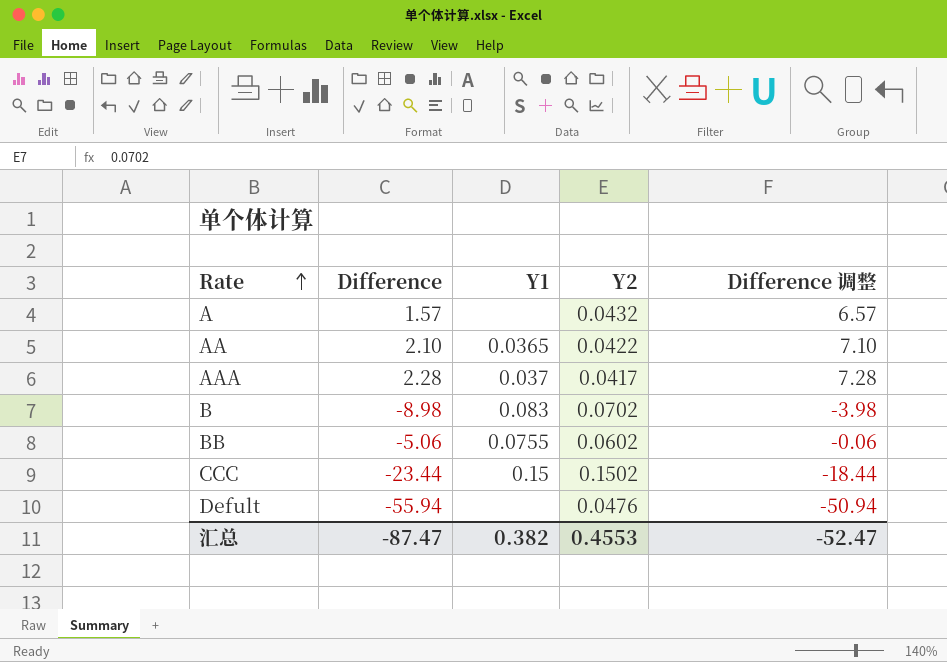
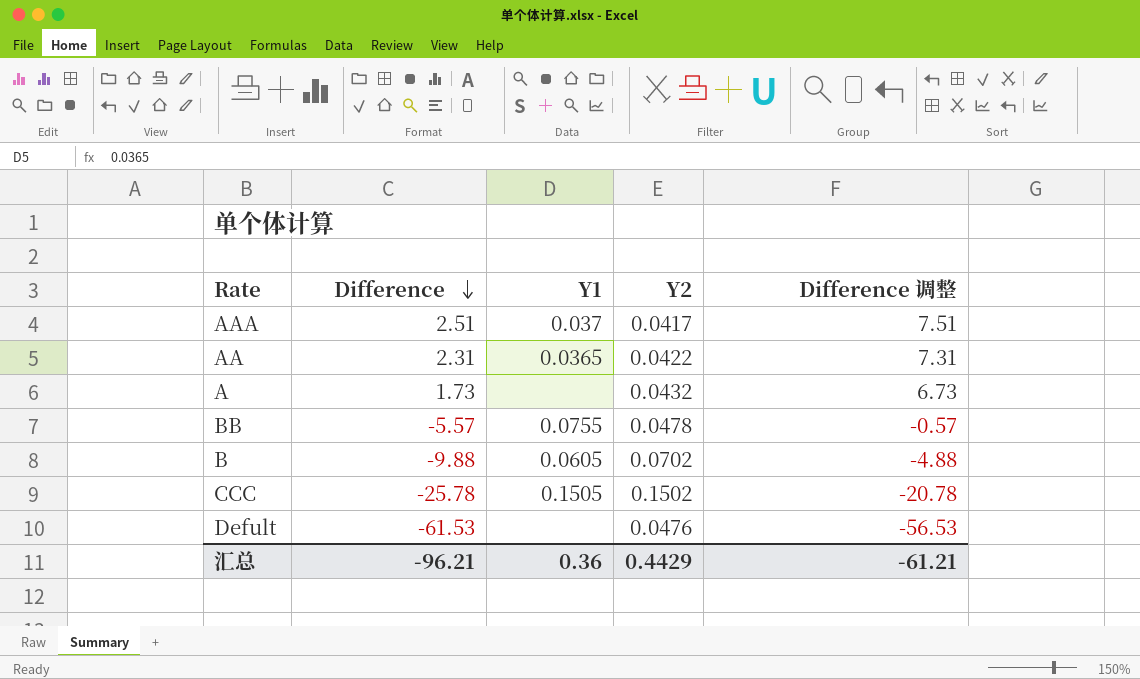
row order: Rate ascending -> Difference descending
AAA | Difference: 2.28 -> 2.51
AAA | Difference 调整: 7.28 -> 7.51
AA | Difference: 2.10 -> 2.31
AA | Difference 调整: 7.10 -> 7.31
A | Difference: 1.57 -> 1.73
A | Difference 调整: 6.57 -> 6.73
BB | Difference: -5.06 -> -5.57
BB | Y2: 0.0602 -> 0.0478
BB | Difference 调整: -0.06 -> -0.57
B | Difference: -8.98 -> -9.88
B | Y1: 0.083 -> 0.0605
B | Difference 调整: -3.98 -> -4.88
CCC | Difference: -23.44 -> -25.78
CCC | Y1: 0.15 -> 0.1505
CCC | Difference 调整: -18.44 -> -20.78
Defult | Difference: -55.94 -> -61.53
Defult | Difference 调整: -50.94 -> -56.53
汇总 | Difference: -87.47 -> -96.21
汇总 | Y1: 0.382 -> 0.36
汇总 | Y2: 0.4553 -> 0.4429
汇总 | Difference 调整: -52.47 -> -61.21

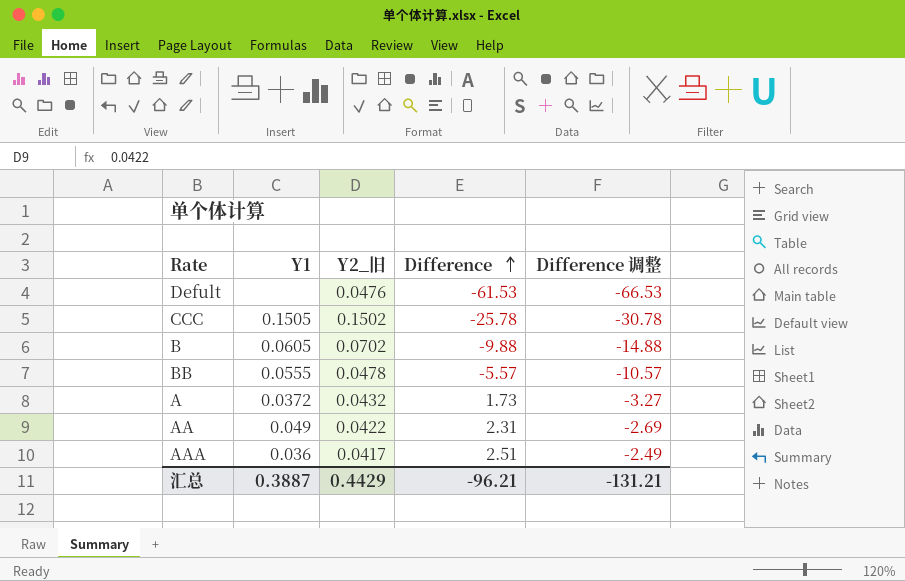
row order: Difference descending -> Difference ascending
column name: Y2 -> Y2_旧
column Difference | position: 2 -> 4
column Difference 调整 | formula: [Difference] + 5 -> [Difference] - 5
BB | Y1: 0.0755 -> 0.0555
A | Y1: none -> 0.0372
AA | Y1: 0.0365 -> 0.049
AAA | Y1: 0.037 -> 0.036
汇总 | Y1: 0.36 -> 0.3887
汇总 | Difference 调整: -61.21 -> -131.21

